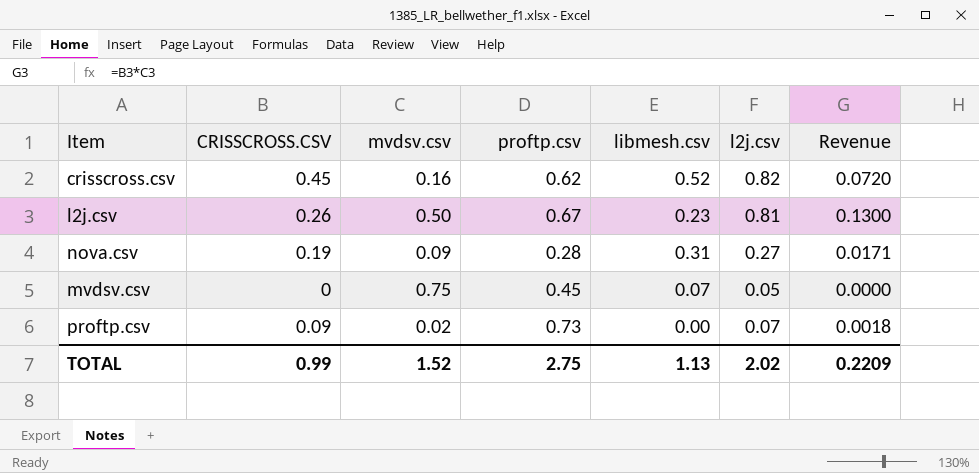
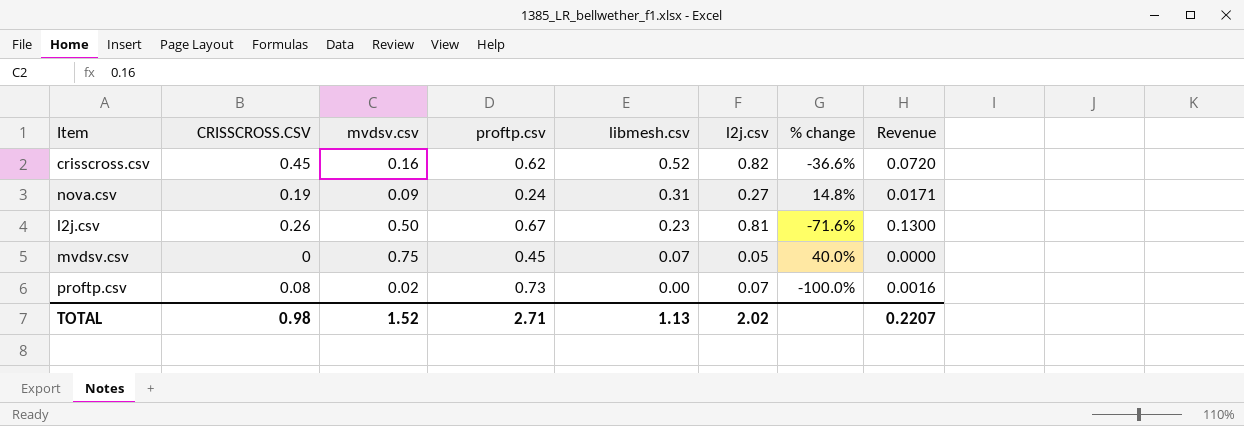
row order: none -> libmesh.csv descending
column % change | formula: none -> ([libmesh.csv] - [l2j.csv]) / [l2j.csv]
nova.csv | proftp.csv: 0.28 -> 0.24
proftp.csv | CRISSCROSS.CSV: 0.09 -> 0.08
proftp.csv | Revenue: 0.0018 -> 0.0016
TOTAL | CRISSCROSS.CSV: 0.99 -> 0.98
TOTAL | proftp.csv: 2.75 -> 2.71
TOTAL | Revenue: 0.2209 -> 0.2207

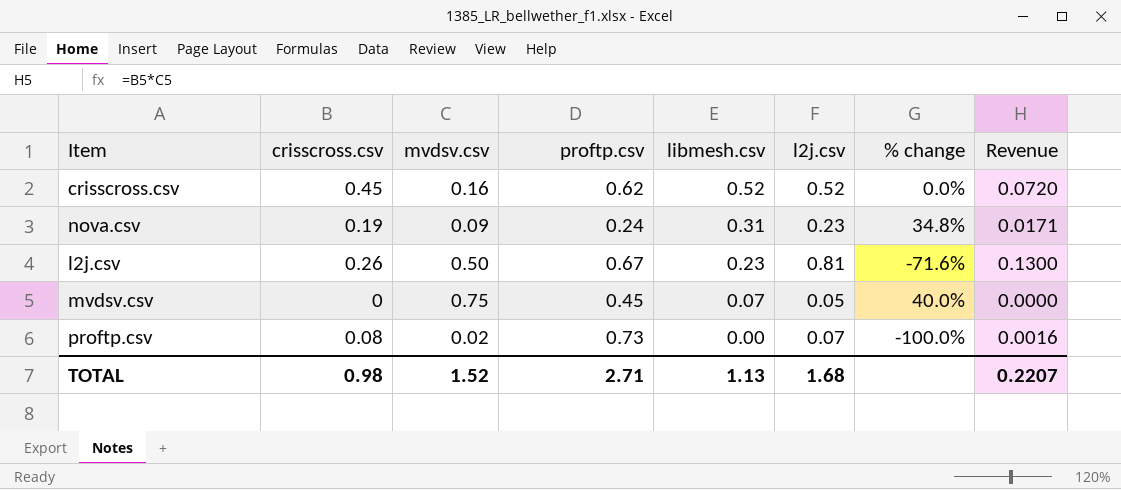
column name: CRISSCROSS.CSV -> crisscross.csv
crisscross.csv | l2j.csv: 0.82 -> 0.52
crisscross.csv | % change: -36.6% -> 0.0%
nova.csv | l2j.csv: 0.27 -> 0.23
nova.csv | % change: 14.8% -> 34.8%
TOTAL | l2j.csv: 2.02 -> 1.68

